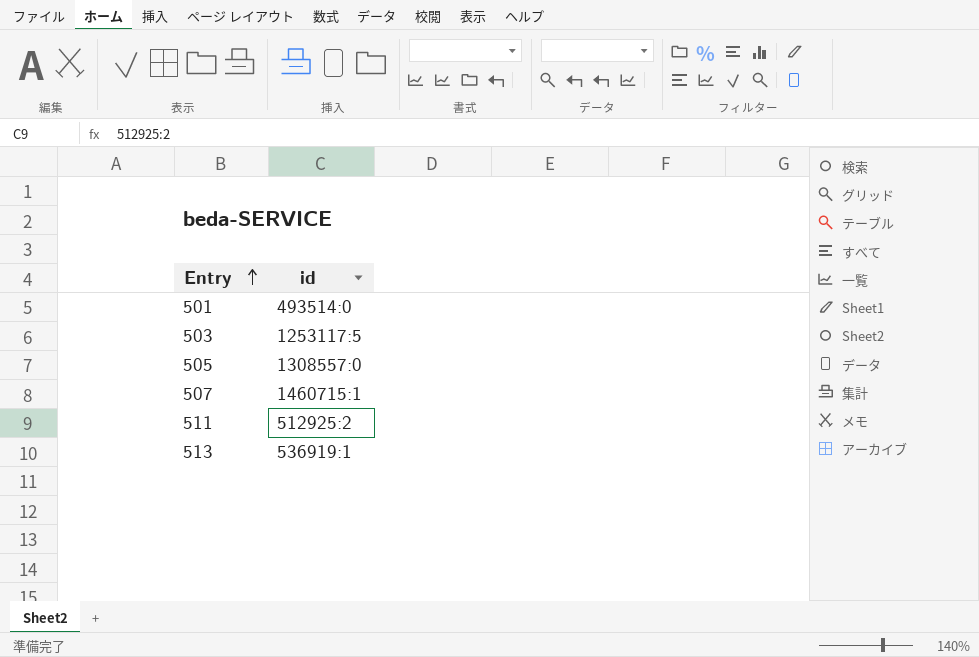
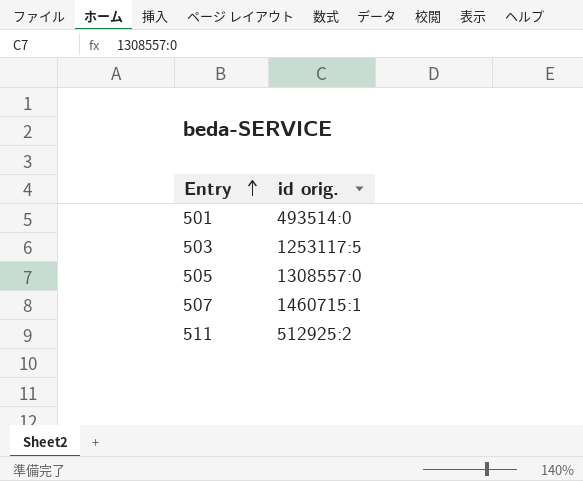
column name: id -> id orig.
row 513: 536919:1 -> none

